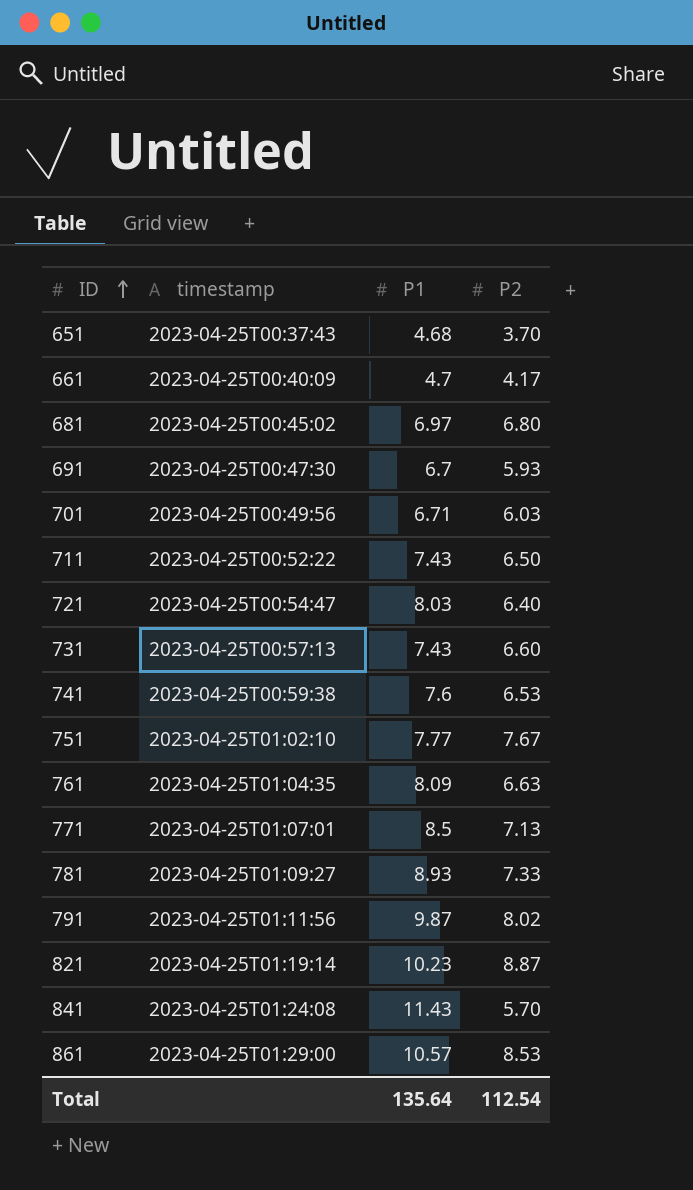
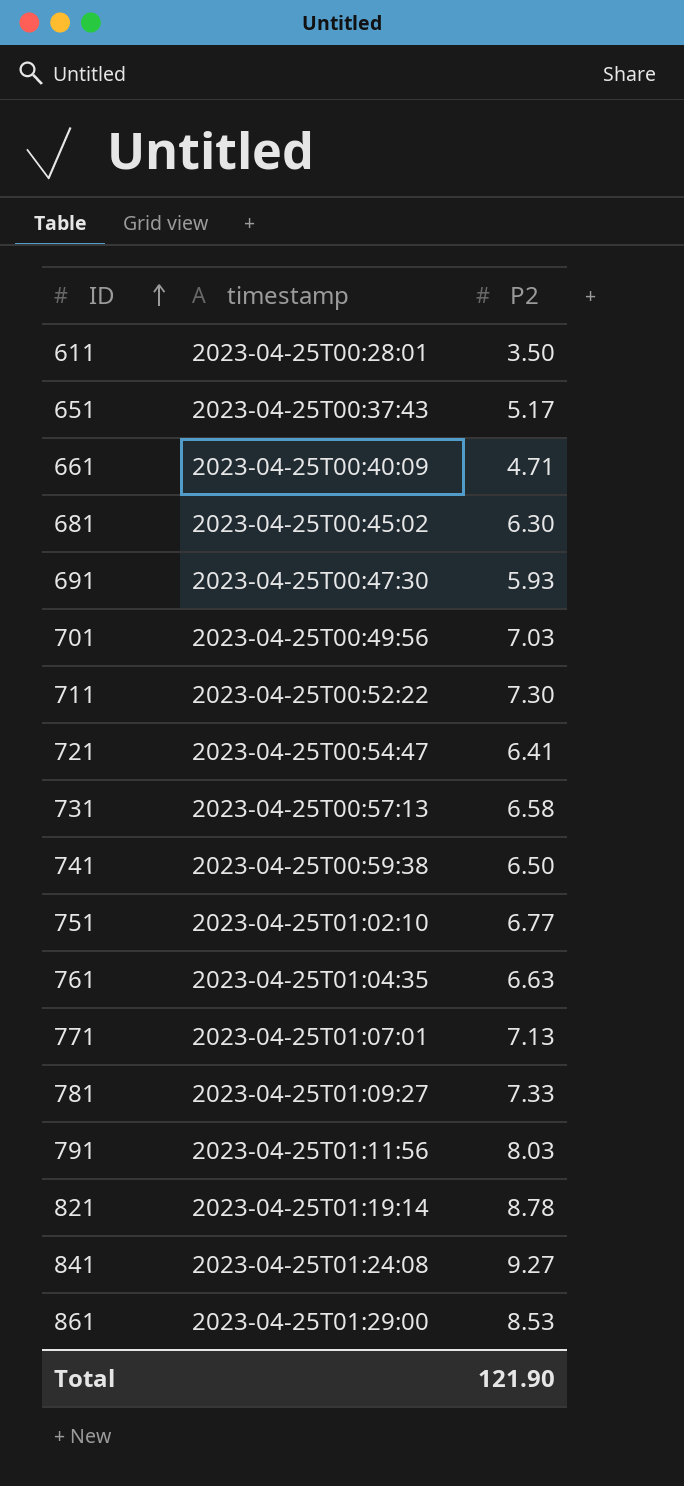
column P1 | position: 3 -> none
row 611: none -> 2023-04-25T00:28:01 | 3.50
651 | P2: 3.70 -> 5.17
661 | P2: 4.17 -> 4.71
681 | P2: 6.80 -> 6.30
701 | P2: 6.03 -> 7.03
711 | P2: 6.50 -> 7.30
721 | P2: 6.40 -> 6.41
731 | P2: 6.60 -> 6.58
741 | P2: 6.53 -> 6.50
751 | P2: 7.67 -> 6.77
791 | P2: 8.02 -> 8.03
821 | P2: 8.87 -> 8.78
841 | P2: 5.70 -> 9.27
Total | P2: 112.54 -> 121.90

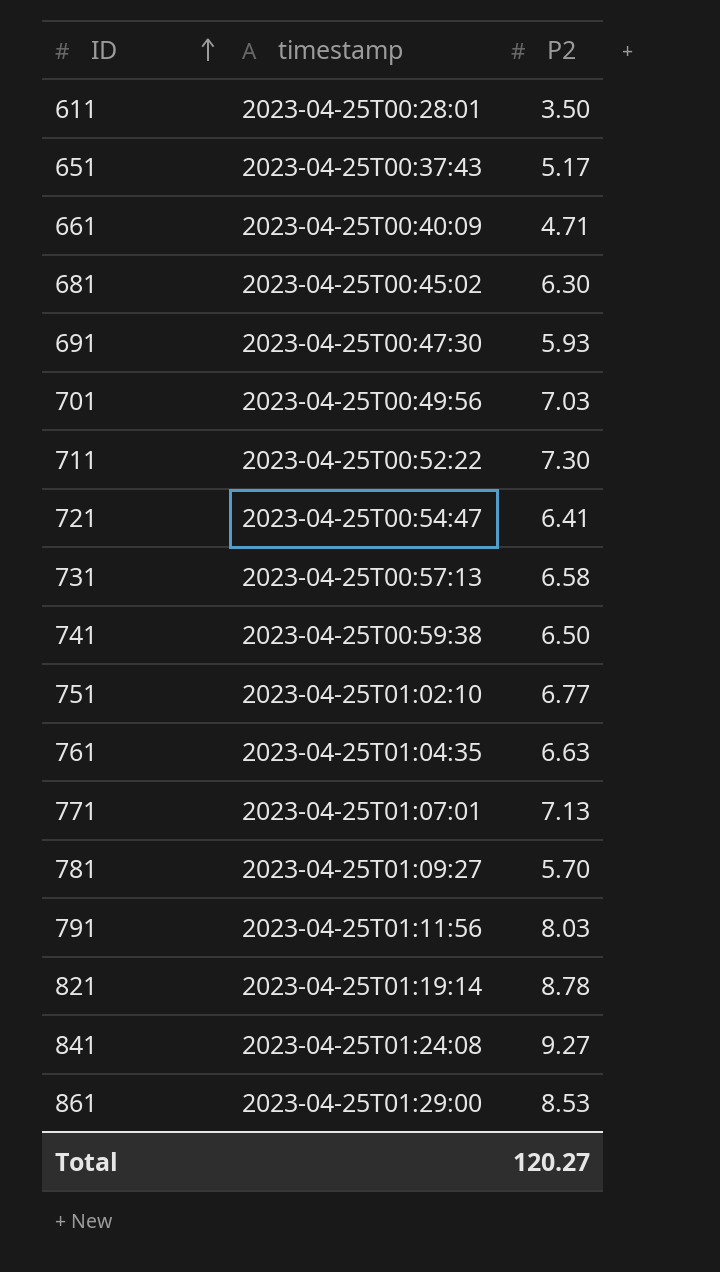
781 | P2: 7.33 -> 5.70
Total | P2: 121.90 -> 120.27

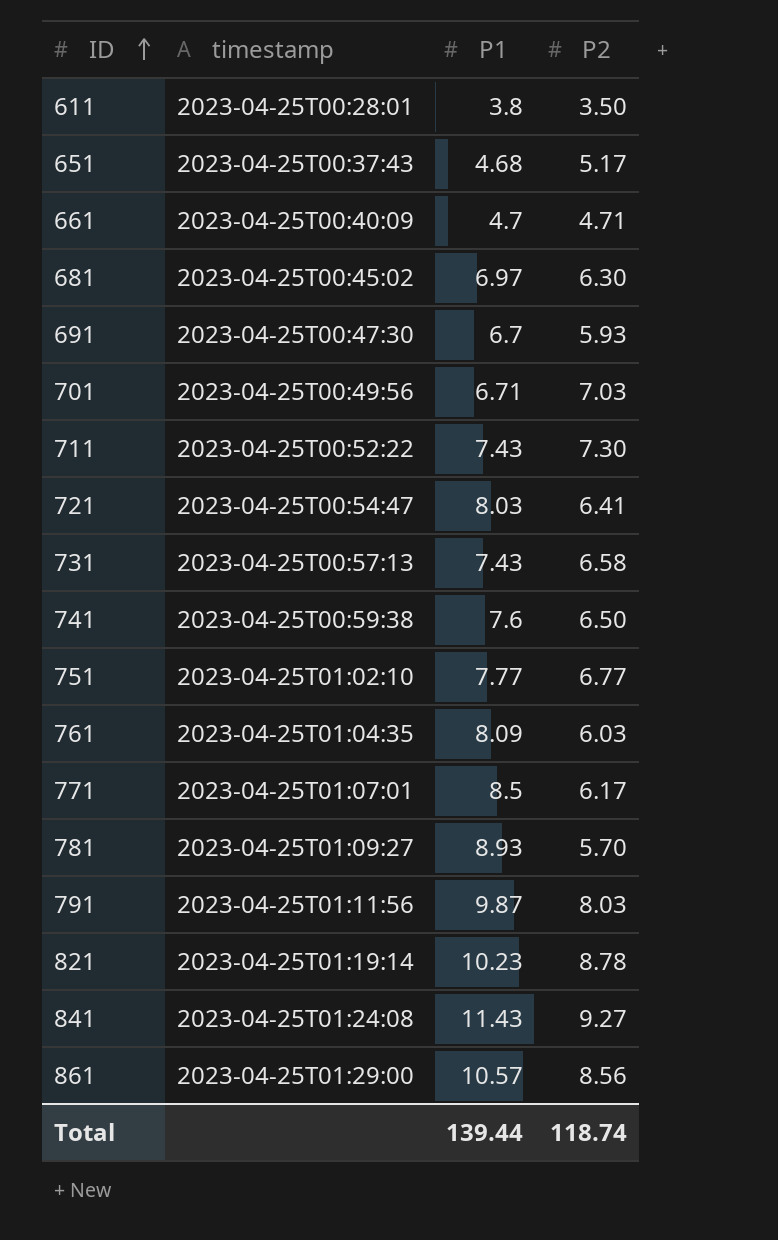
column P1 | position: none -> 3
761 | P2: 6.63 -> 6.03
771 | P2: 7.13 -> 6.17
861 | P2: 8.53 -> 8.56
Total | P2: 120.27 -> 118.74

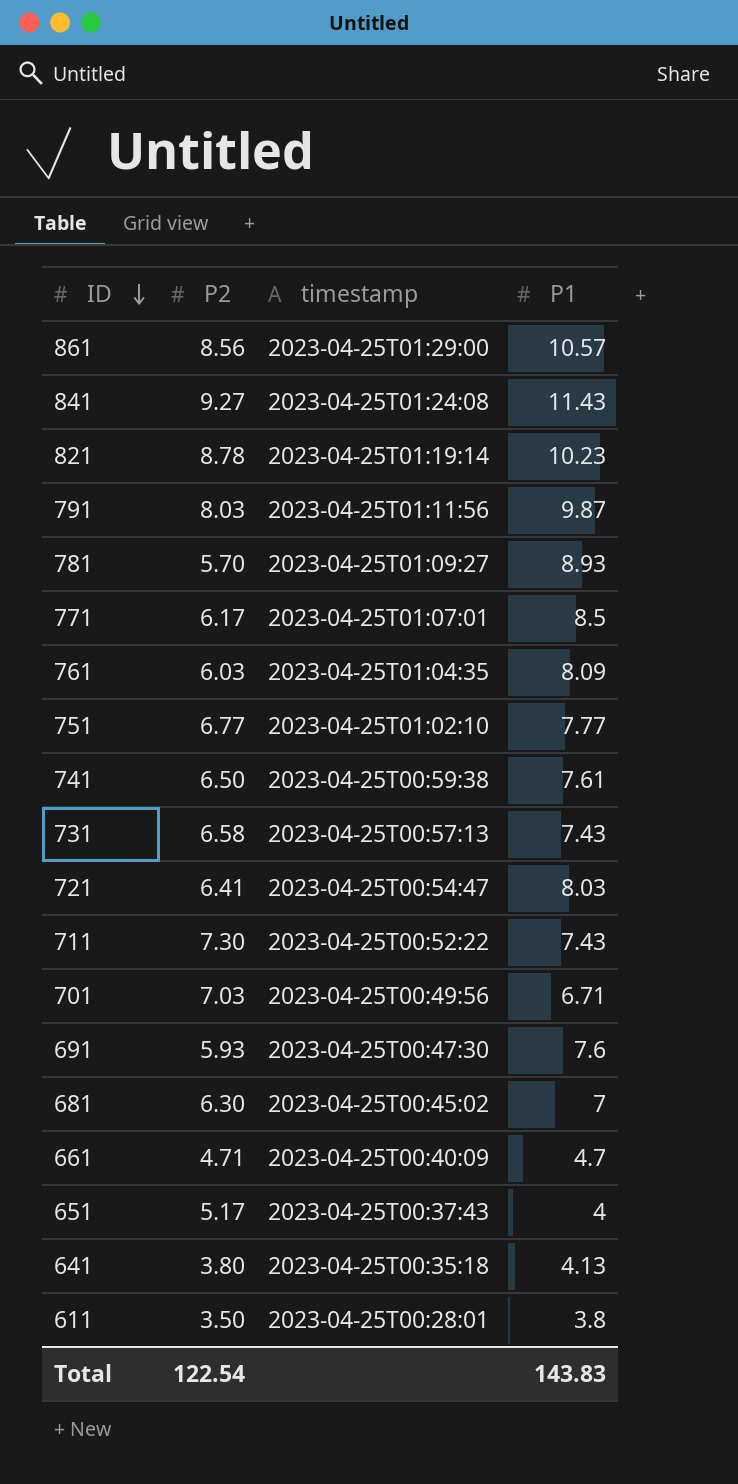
row order: ID ascending -> ID descending
column P2 | position: 4 -> 2
741 | P1: 7.6 -> 7.61
691 | P1: 6.7 -> 7.6
681 | P1: 6.97 -> 7
651 | P1: 4.68 -> 4
row 641: none -> 3.80 | 2023-04-25T00:35:18 | 4.13
Total | P2: 118.74 -> 122.54
Total | P1: 139.44 -> 143.83

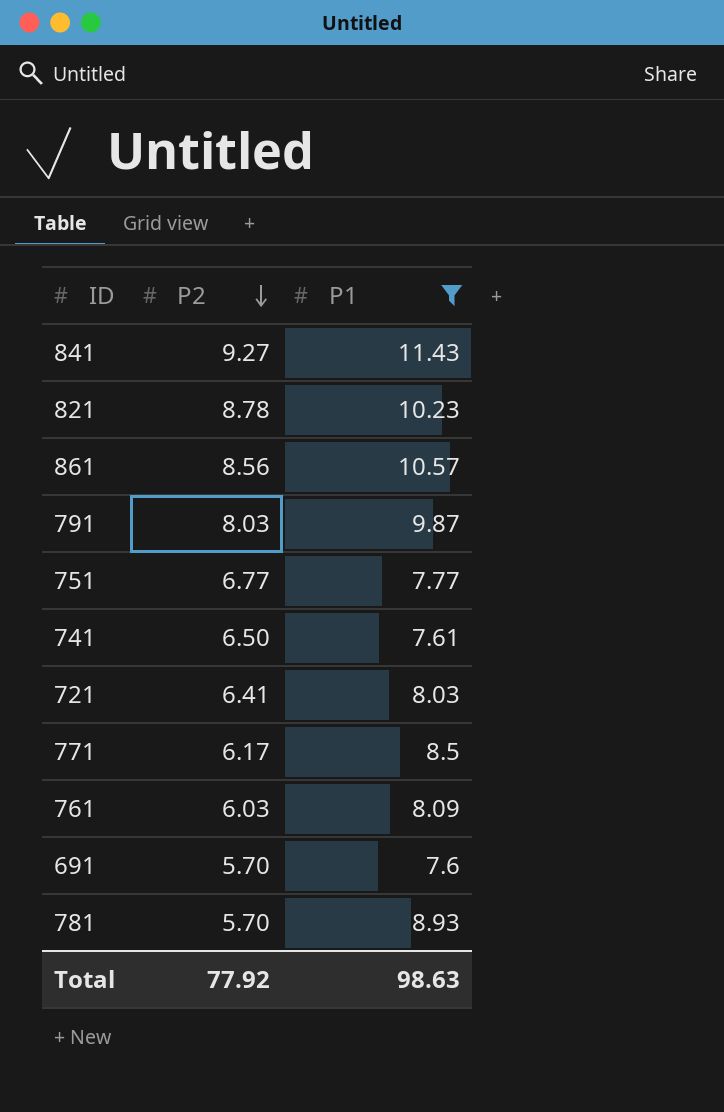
filter: none -> P1 >= 7.6
row order: ID descending -> P2 descending
column timestamp | position: 3 -> none
691 | P2: 5.93 -> 5.70
Total | P2: 122.54 -> 77.92
Total | P1: 143.83 -> 98.63

